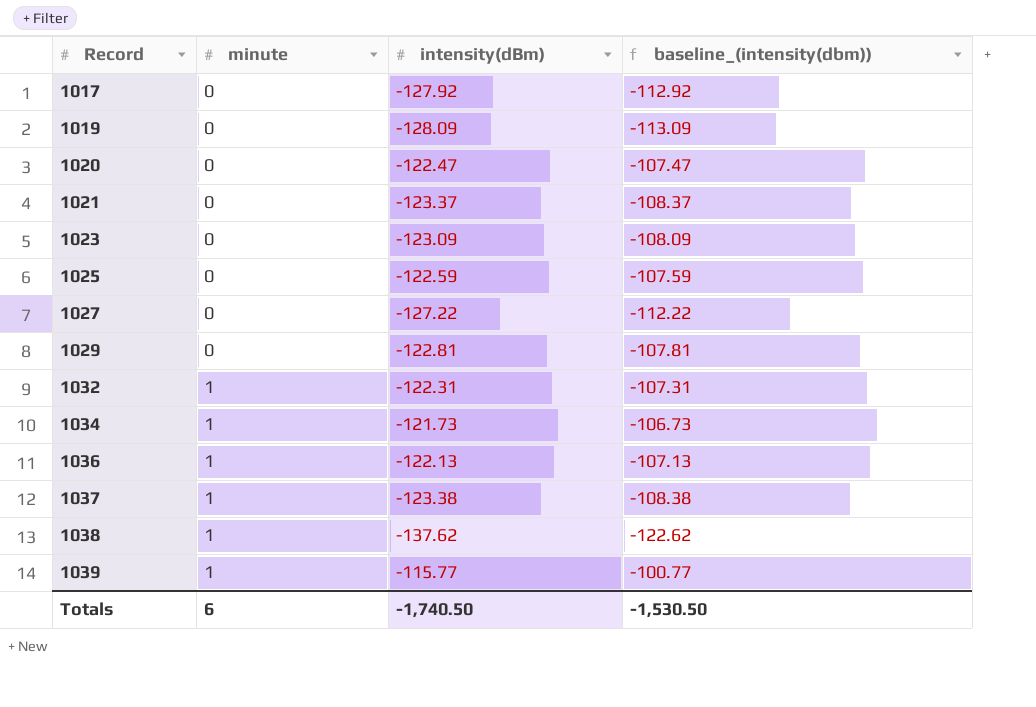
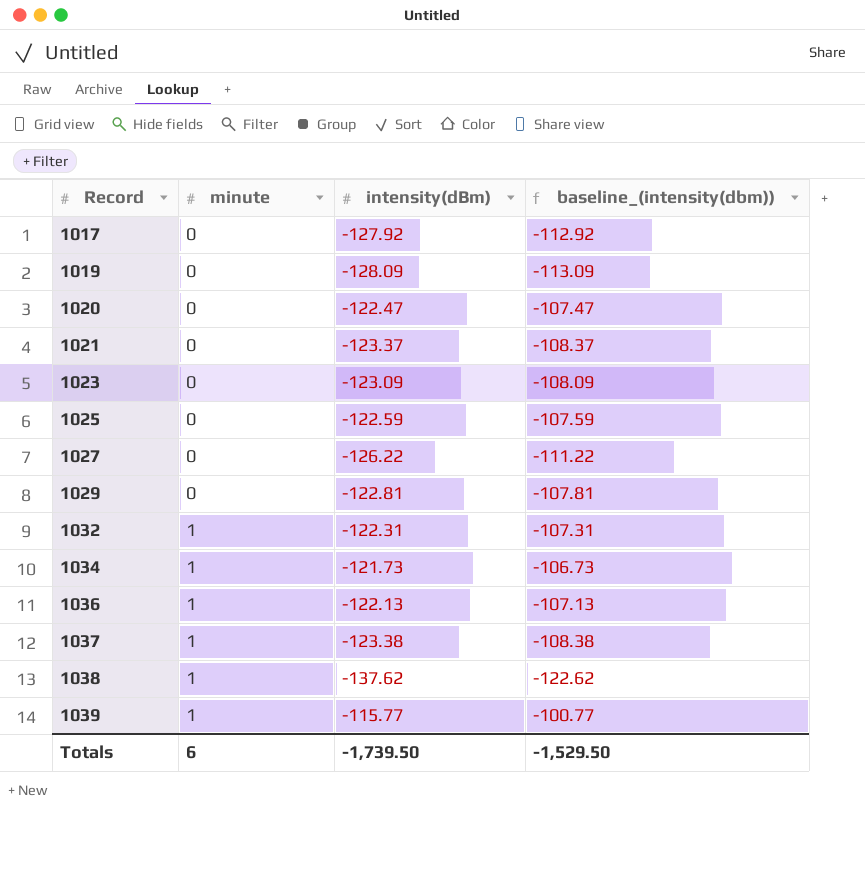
1027 | intensity(dBm): -127.22 -> -126.22
1027 | baseline_(intensity(dbm)): -112.22 -> -111.22
Totals | intensity(dBm): -1,740.50 -> -1,739.50
Totals | baseline_(intensity(dbm)): -1,530.50 -> -1,529.50

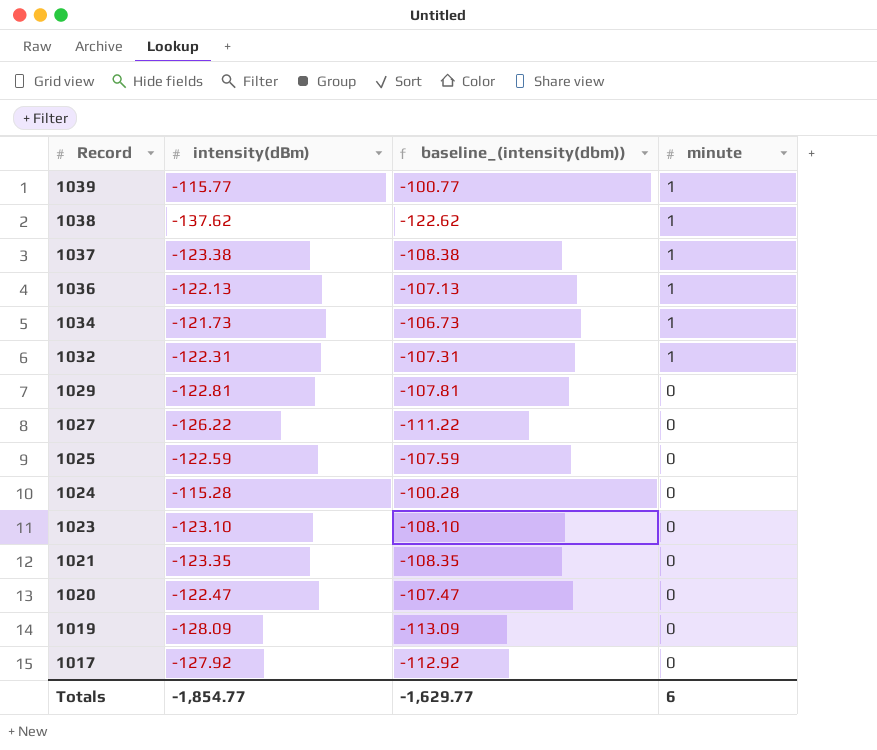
row order: Record ascending -> Record descending
column minute | position: 2 -> 4
row 1024: none -> -115.28 | -100.28 | 0
1023 | intensity(dBm): -123.09 -> -123.10
1023 | baseline_(intensity(dbm)): -108.09 -> -108.10
1021 | intensity(dBm): -123.37 -> -123.35
1021 | baseline_(intensity(dbm)): -108.37 -> -108.35
Totals | intensity(dBm): -1,739.50 -> -1,854.77
Totals | baseline_(intensity(dbm)): -1,529.50 -> -1,629.77

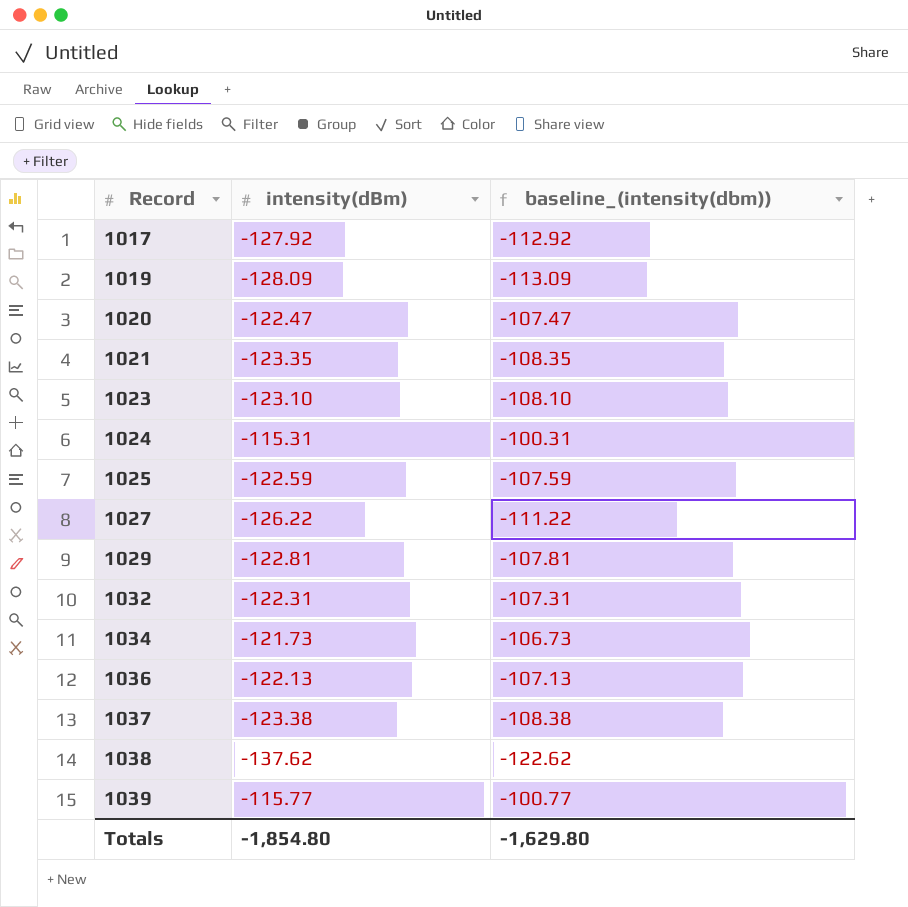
row order: Record descending -> Record ascending
column minute | position: 4 -> none
1024 | intensity(dBm): -115.28 -> -115.31
1024 | baseline_(intensity(dbm)): -100.28 -> -100.31
Totals | intensity(dBm): -1,854.77 -> -1,854.80
Totals | baseline_(intensity(dbm)): -1,629.77 -> -1,629.80

